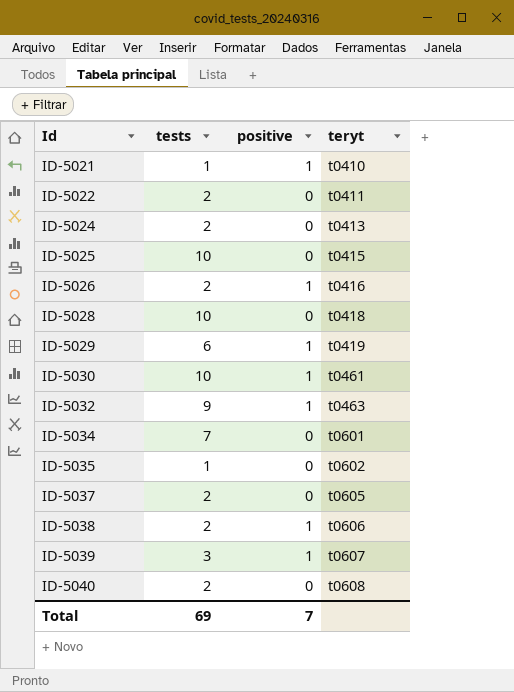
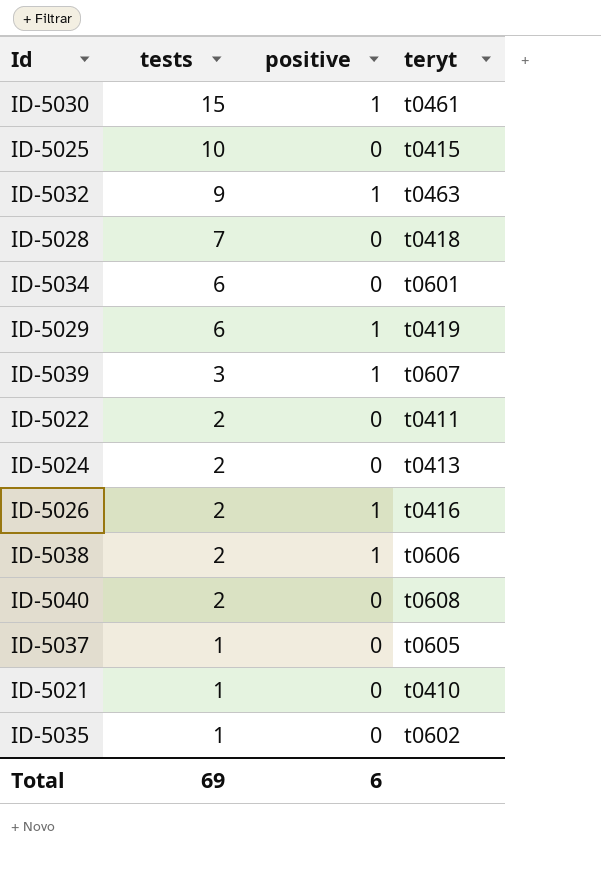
row order: Id ascending -> tests descending
ID-5030 | tests: 10 -> 15
ID-5028 | tests: 10 -> 7
ID-5034 | tests: 7 -> 6
ID-5037 | tests: 2 -> 1
ID-5021 | positive: 1 -> 0
Total | positive: 7 -> 6

